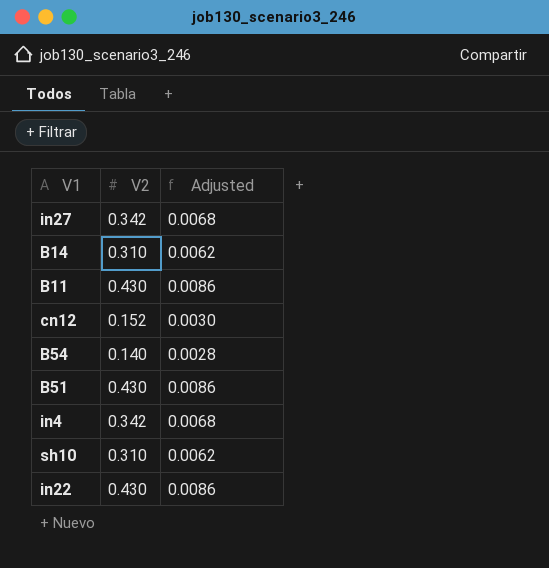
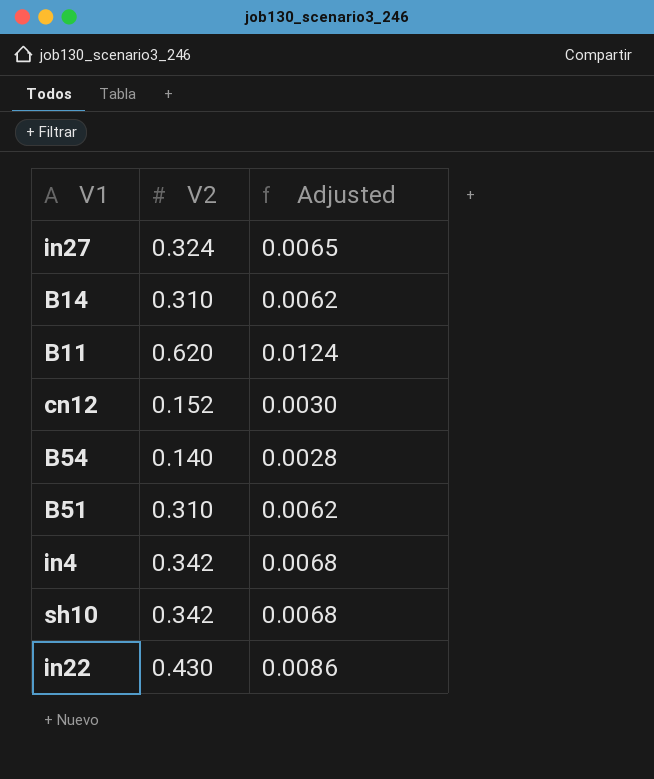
in27 | V2: 0.342 -> 0.324
in27 | Adjusted: 0.0068 -> 0.0065
B11 | V2: 0.430 -> 0.620
B11 | Adjusted: 0.0086 -> 0.0124
B51 | V2: 0.430 -> 0.310
B51 | Adjusted: 0.0086 -> 0.0062
sh10 | V2: 0.310 -> 0.342
sh10 | Adjusted: 0.0062 -> 0.0068

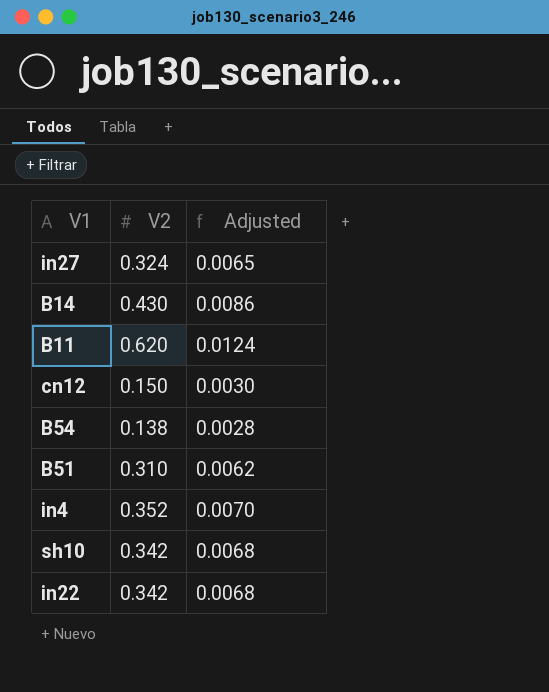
B14 | V2: 0.310 -> 0.430
B14 | Adjusted: 0.0062 -> 0.0086
cn12 | V2: 0.152 -> 0.150
B54 | V2: 0.140 -> 0.138
in4 | V2: 0.342 -> 0.352
in4 | Adjusted: 0.0068 -> 0.0070
in22 | V2: 0.430 -> 0.342
in22 | Adjusted: 0.0086 -> 0.0068

